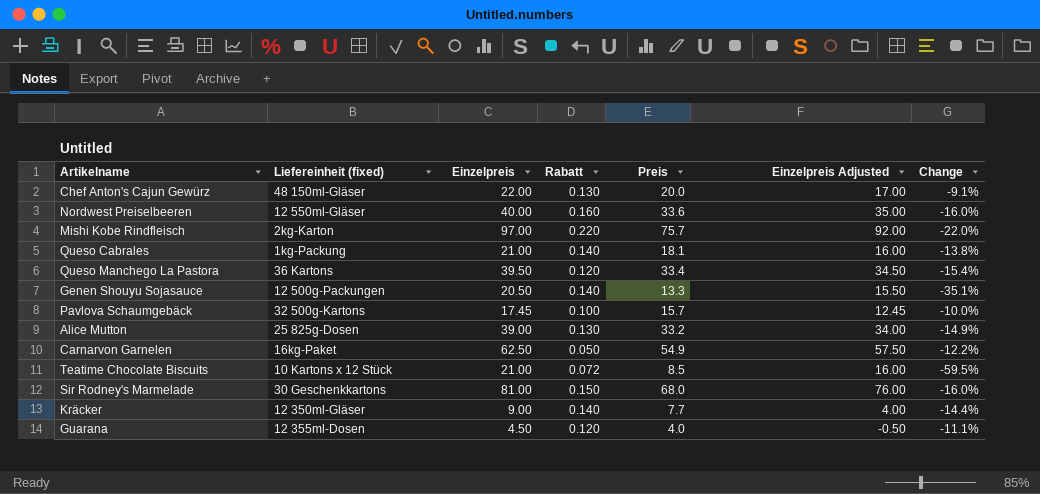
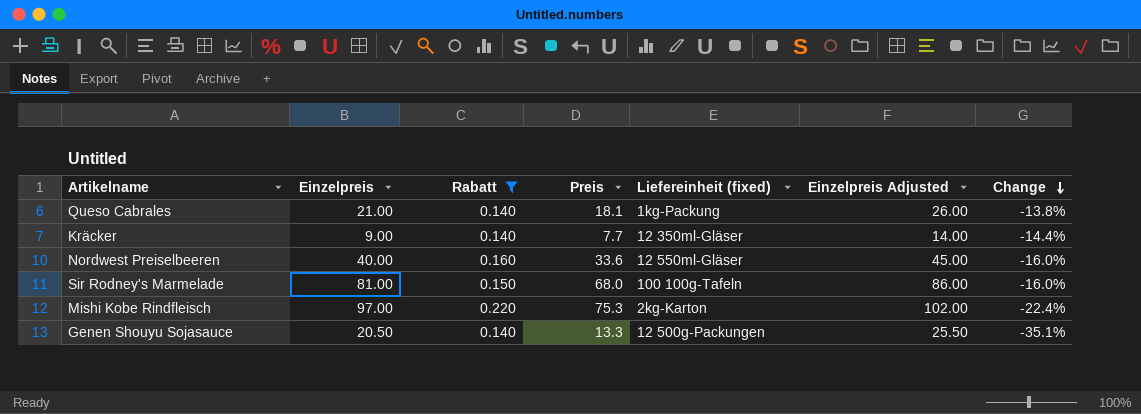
filter: none -> Rabatt >= 0.140
row order: none -> Change descending
column Liefereinheit (fixed) | position: 2 -> 5
column Einzelpreis Adjusted | formula: [Einzelpreis] - 5 -> [Einzelpreis] + 5
Sir Rodney's Marmelade | Liefereinheit (fixed): 30 Geschenkkartons -> 100 100g-Tafeln
Mishi Kobe Rindfleisch | Preis: 75.7 -> 75.3
Mishi Kobe Rindfleisch | Change: -22.0% -> -22.4%

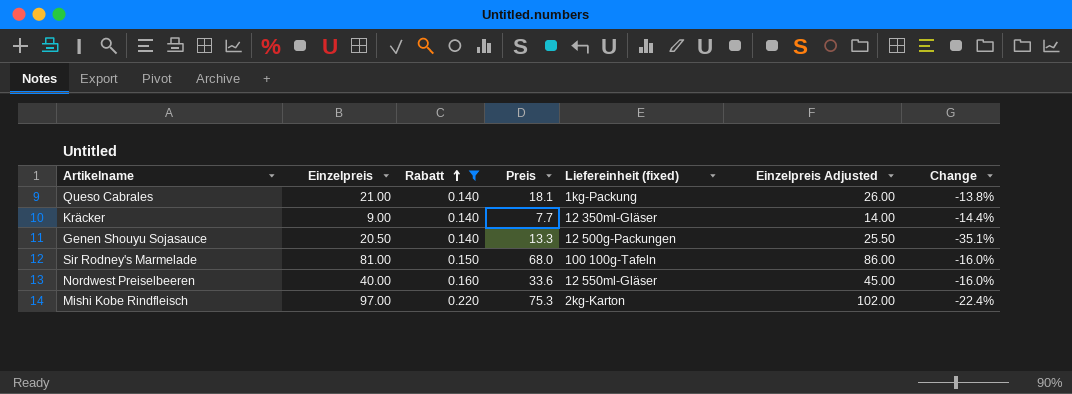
row order: Change descending -> Rabatt ascending

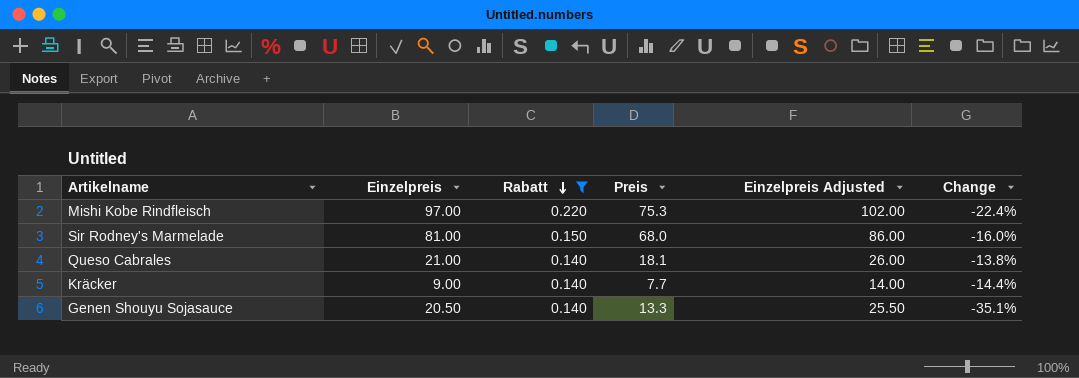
row order: Rabatt ascending -> Rabatt descending
column Liefereinheit (fixed) | position: 5 -> none
row Nordwest Preiselbeeren: 40.00 | 0.160 | 33.6 | 12 550ml-Gläser | 45.00 | -16.0% -> none

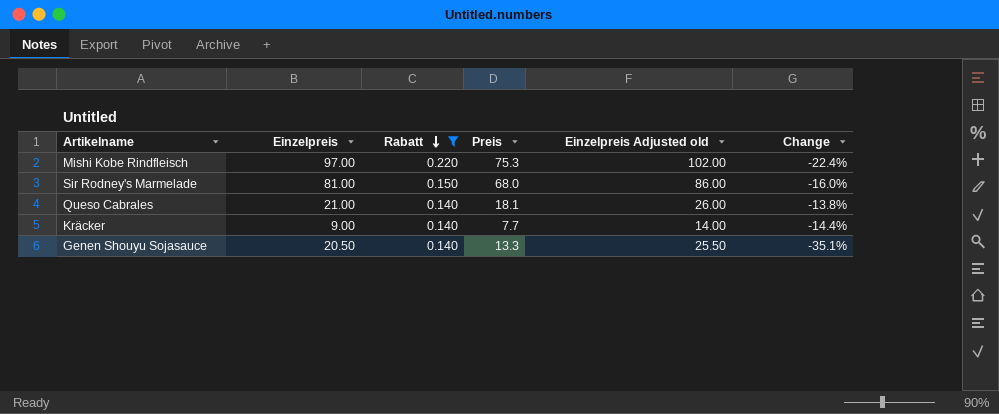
column name: Einzelpreis Adjusted -> Einzelpreis Adjusted old

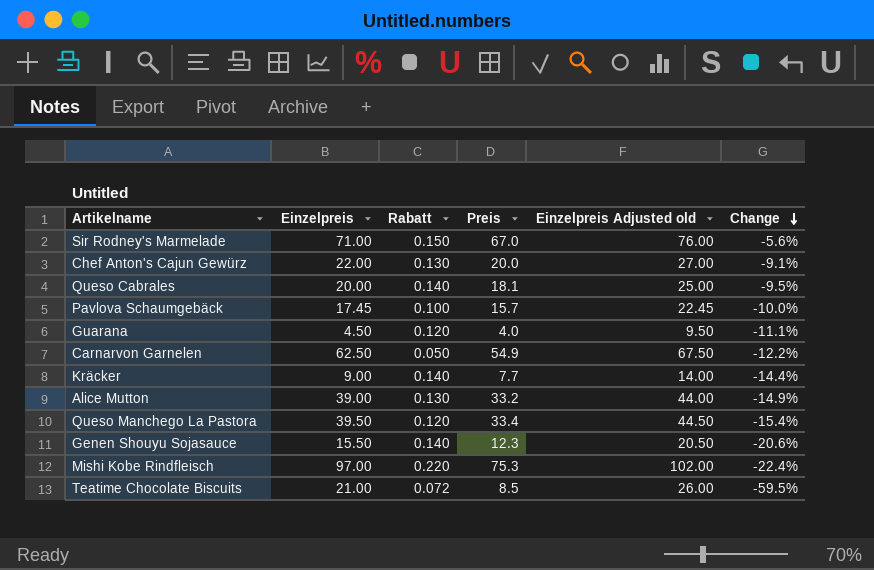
filter: Rabatt >= 0.140 -> none
row order: Rabatt descending -> Change descending
Sir Rodney's Marmelade | Einzelpreis: 81.00 -> 71.00
Sir Rodney's Marmelade | Preis: 68.0 -> 67.0
Sir Rodney's Marmelade | Einzelpreis Adjusted old: 86.00 -> 76.00
Sir Rodney's Marmelade | Change: -16.0% -> -5.6%
Queso Cabrales | Einzelpreis: 21.00 -> 20.00
Queso Cabrales | Einzelpreis Adjusted old: 26.00 -> 25.00
Queso Cabrales | Change: -13.8% -> -9.5%
Genen Shouyu Sojasauce | Einzelpreis: 20.50 -> 15.50
Genen Shouyu Sojasauce | Preis: 13.3 -> 12.3
Genen Shouyu Sojasauce | Einzelpreis Adjusted old: 25.50 -> 20.50
Genen Shouyu Sojasauce | Change: -35.1% -> -20.6%

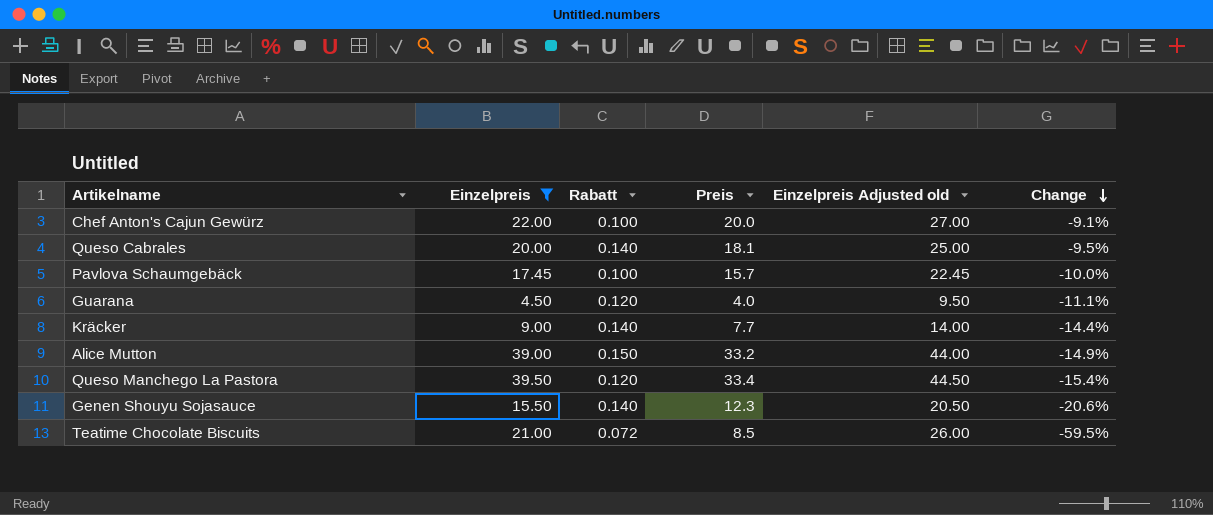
filter: none -> Einzelpreis <= 39.50
Chef Anton's Cajun Gewürz | Rabatt: 0.130 -> 0.100
Alice Mutton | Rabatt: 0.130 -> 0.150

